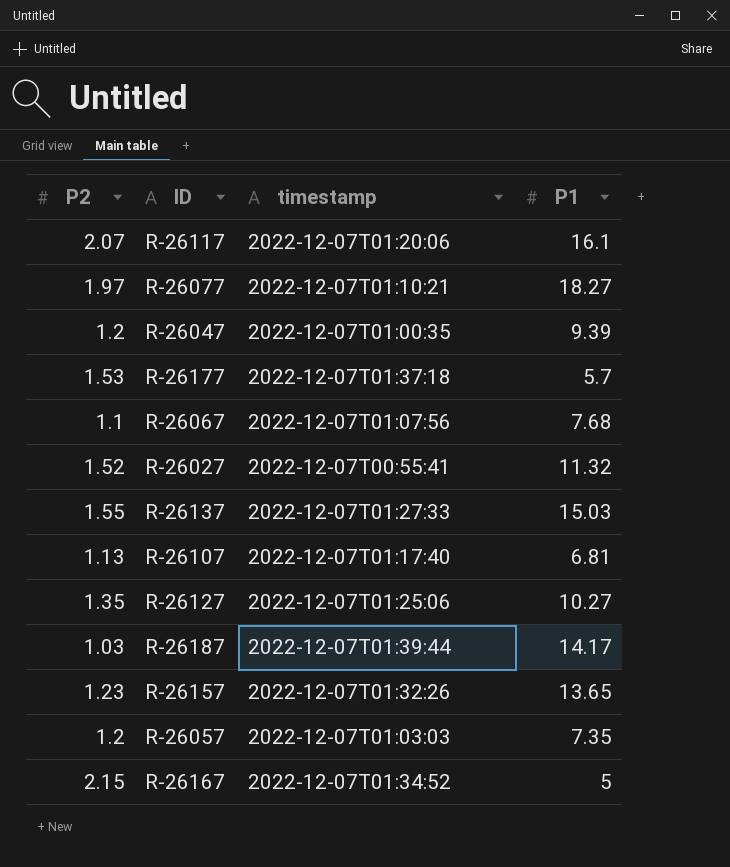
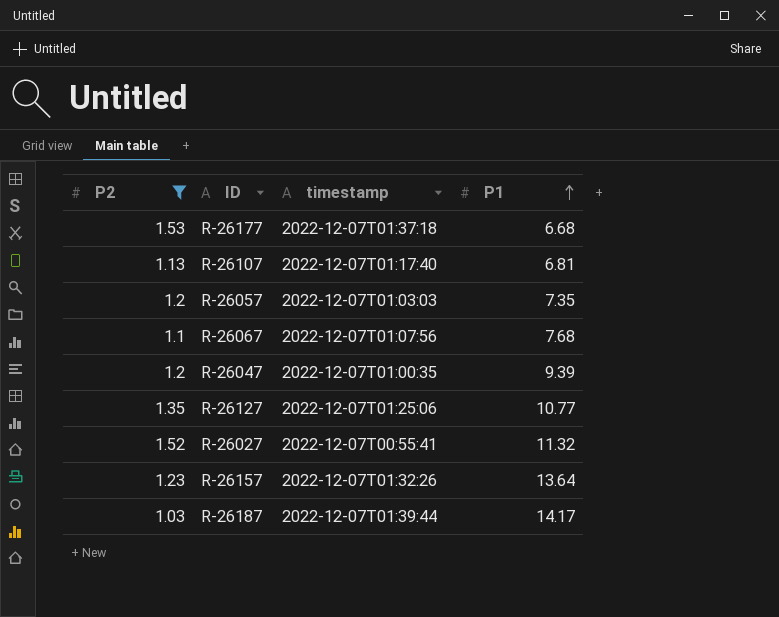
filter: none -> P2 <= 1.53
row order: none -> P1 ascending
R-26177 | P1: 5.7 -> 6.68
R-26127 | P1: 10.27 -> 10.77
R-26157 | P1: 13.65 -> 13.64

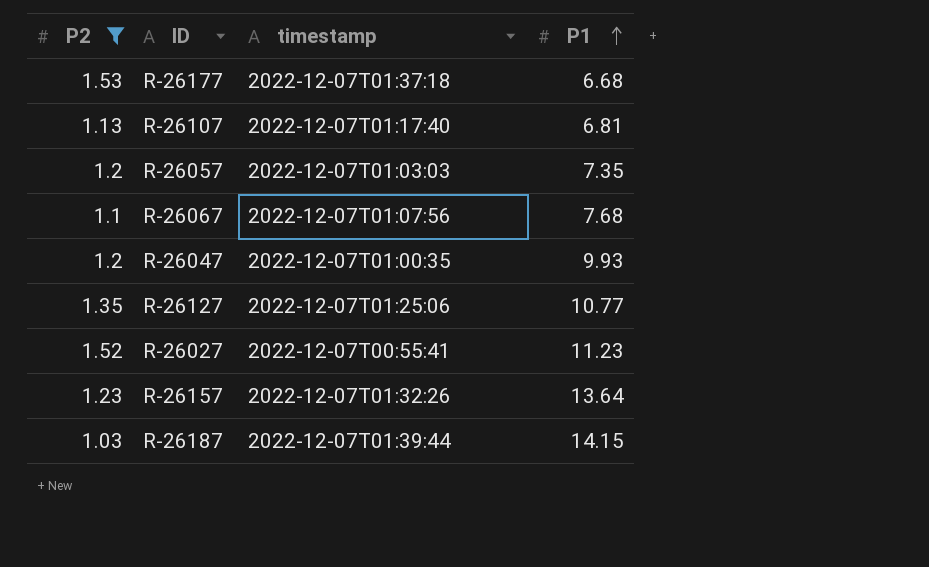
R-26047 | P1: 9.39 -> 9.93
R-26027 | P1: 11.32 -> 11.23
R-26187 | P1: 14.17 -> 14.15

